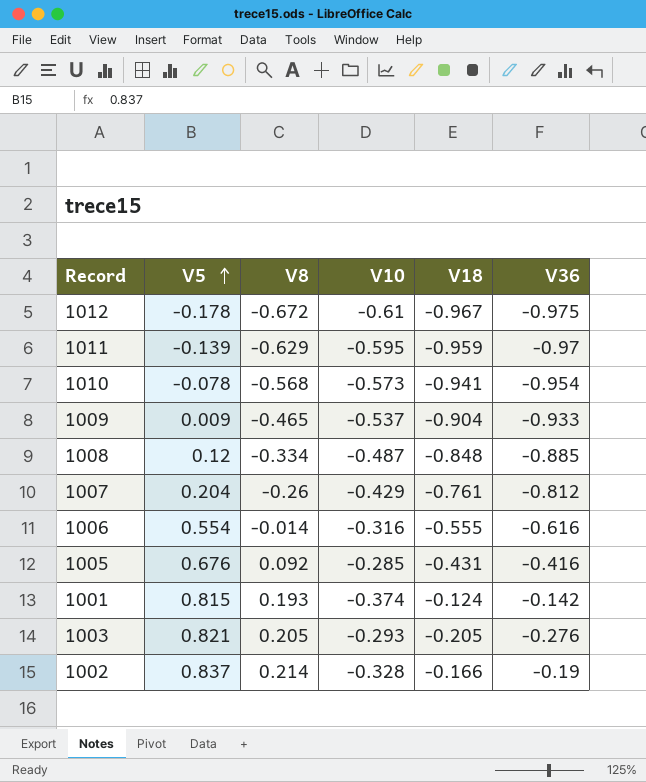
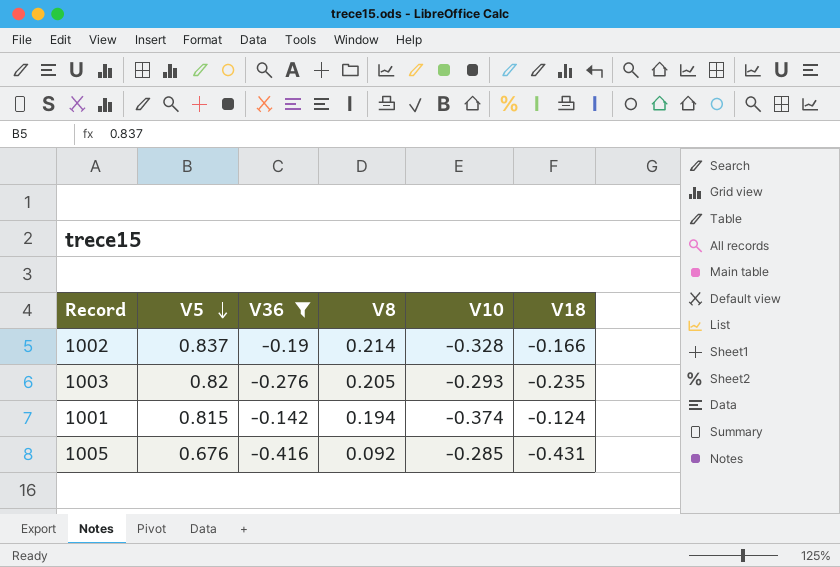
filter: none -> V36 >= -0.416
row order: V5 ascending -> V5 descending
column V36 | position: 6 -> 3
1003 | V5: 0.821 -> 0.82
1003 | V18: -0.205 -> -0.235
1001 | V8: 0.193 -> 0.194

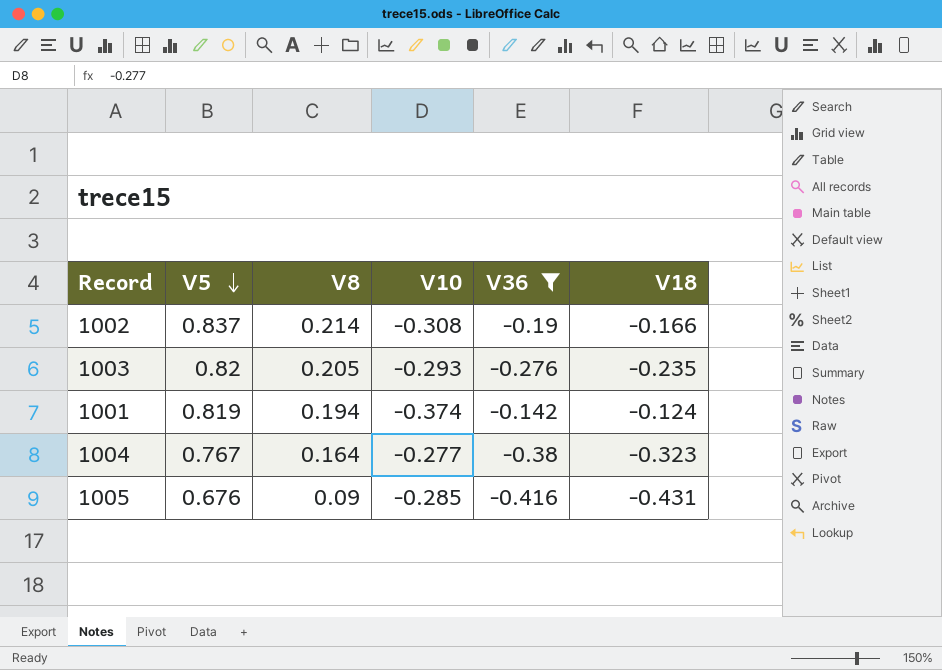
column V36 | position: 3 -> 5
1002 | V10: -0.328 -> -0.308
1001 | V5: 0.815 -> 0.819
row 1004: none -> 0.767 | 0.164 | -0.277 | -0.38 | -0.323
1005 | V8: 0.092 -> 0.09

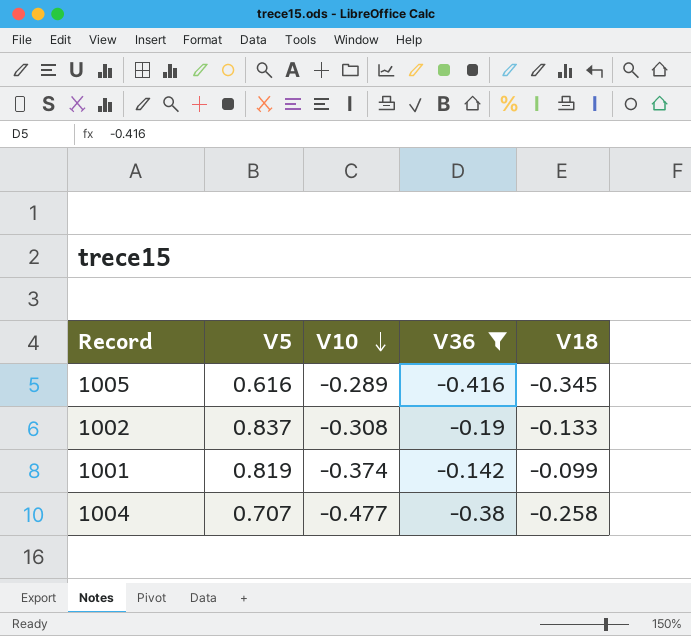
row order: V5 descending -> V10 descending
column V8 | position: 3 -> none
row 1003: 0.82 | 0.205 | -0.293 | -0.276 | -0.235 -> none
1005 | V5: 0.676 -> 0.616
1005 | V10: -0.285 -> -0.289
1005 | V18: -0.431 -> -0.345
1002 | V18: -0.166 -> -0.133
1001 | V18: -0.124 -> -0.099
1004 | V5: 0.767 -> 0.707
1004 | V10: -0.277 -> -0.477
1004 | V18: -0.323 -> -0.258

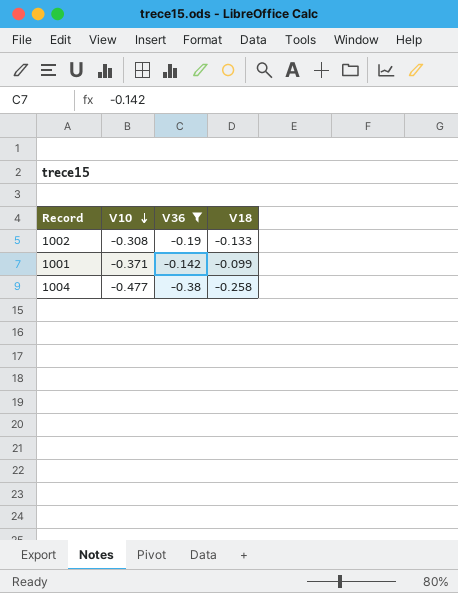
column V5 | position: 2 -> none
row 1005: 0.616 | -0.289 | -0.416 | -0.345 -> none
1001 | V10: -0.374 -> -0.371

